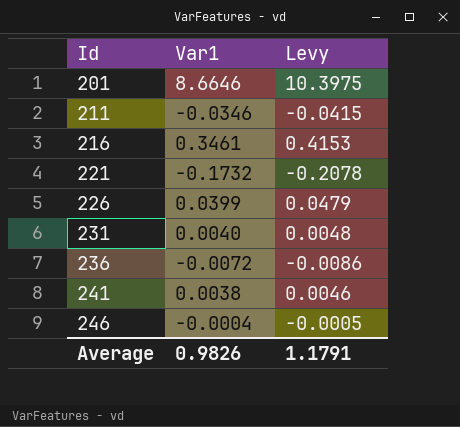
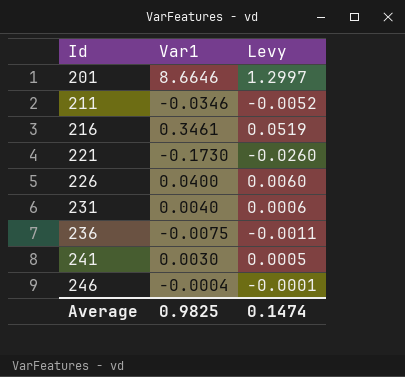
column Levy | formula: [Var1] * 1.2 -> [Var1] * 0.15
221 | Var1: -0.1732 -> -0.1730
226 | Var1: 0.0399 -> 0.0400
236 | Var1: -0.0072 -> -0.0075
241 | Var1: 0.0038 -> 0.0030
Average | Var1: 0.9826 -> 0.9825
Average | Levy: 1.1791 -> 0.1474

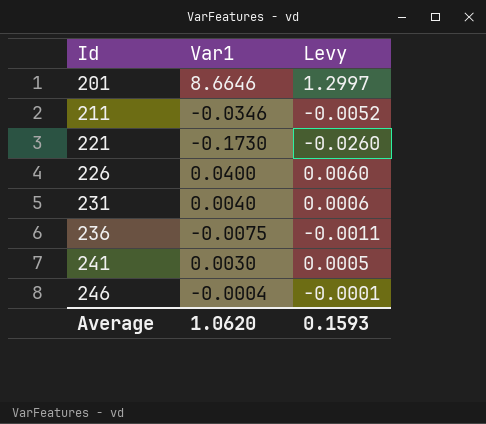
row 216: 0.3461 | 0.0519 -> none
Average | Var1: 0.9825 -> 1.0620
Average | Levy: 0.1474 -> 0.1593

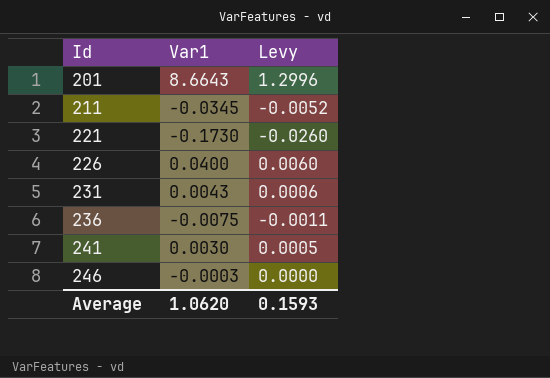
201 | Var1: 8.6646 -> 8.6643
201 | Levy: 1.2997 -> 1.2996
211 | Var1: -0.0346 -> -0.0345
231 | Var1: 0.0040 -> 0.0043
246 | Var1: -0.0004 -> -0.0003
246 | Levy: -0.0001 -> 0.0000

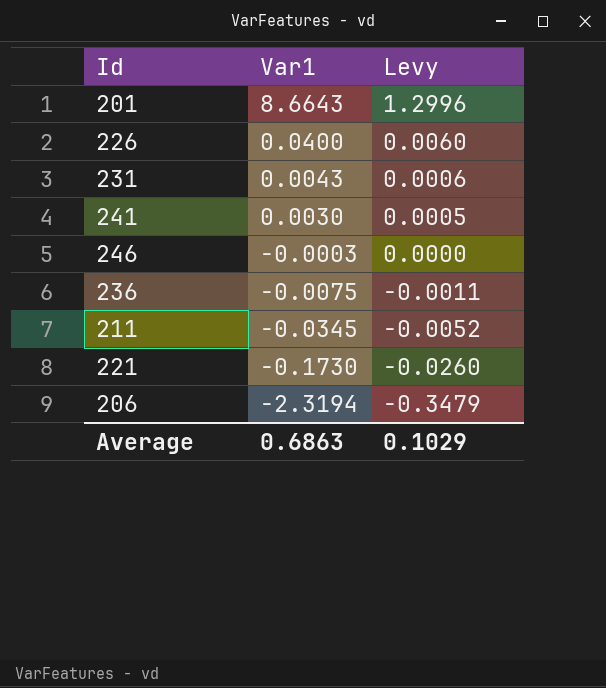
row order: Id ascending -> Var1 descending
row 206: none -> -2.3194 | -0.3479
Average | Var1: 1.0620 -> 0.6863
Average | Levy: 0.1593 -> 0.1029

